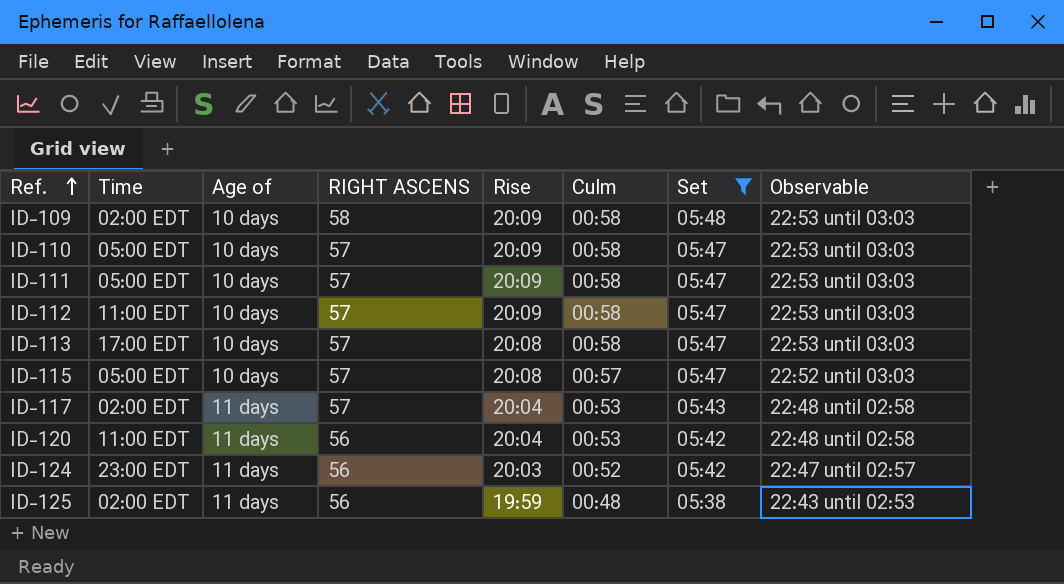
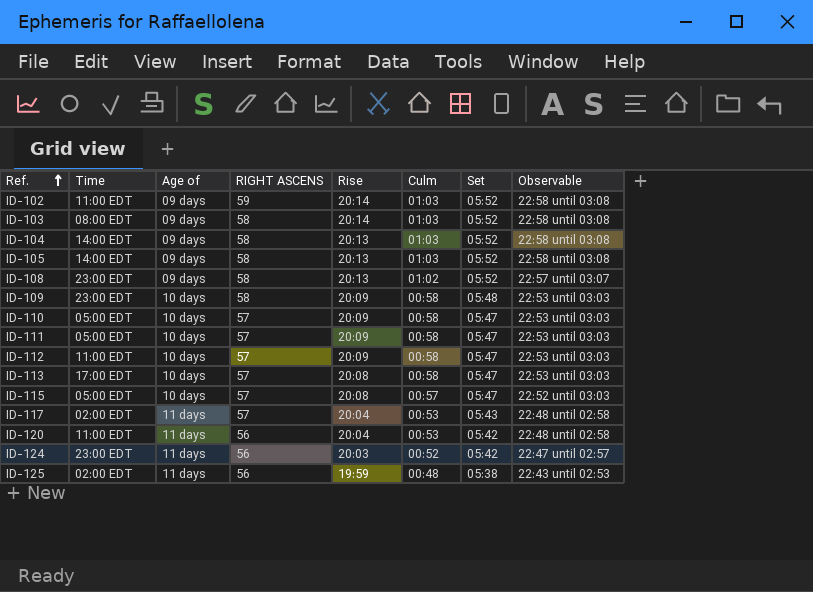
filter: Set != 05:52 -> none
ID-109 | Time: 02:00 EDT -> 23:00 EDT

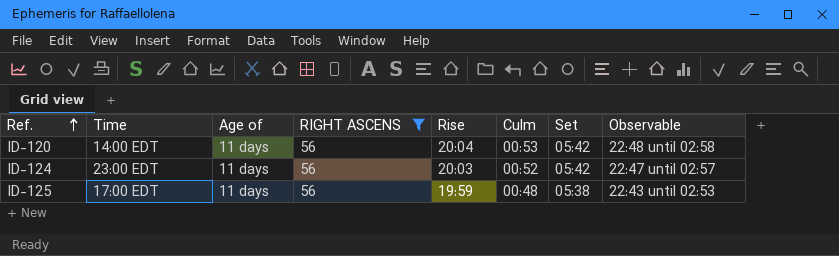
filter: none -> RIGHT ASCENS = 56
ID-120 | Time: 11:00 EDT -> 14:00 EDT
ID-125 | Time: 02:00 EDT -> 17:00 EDT

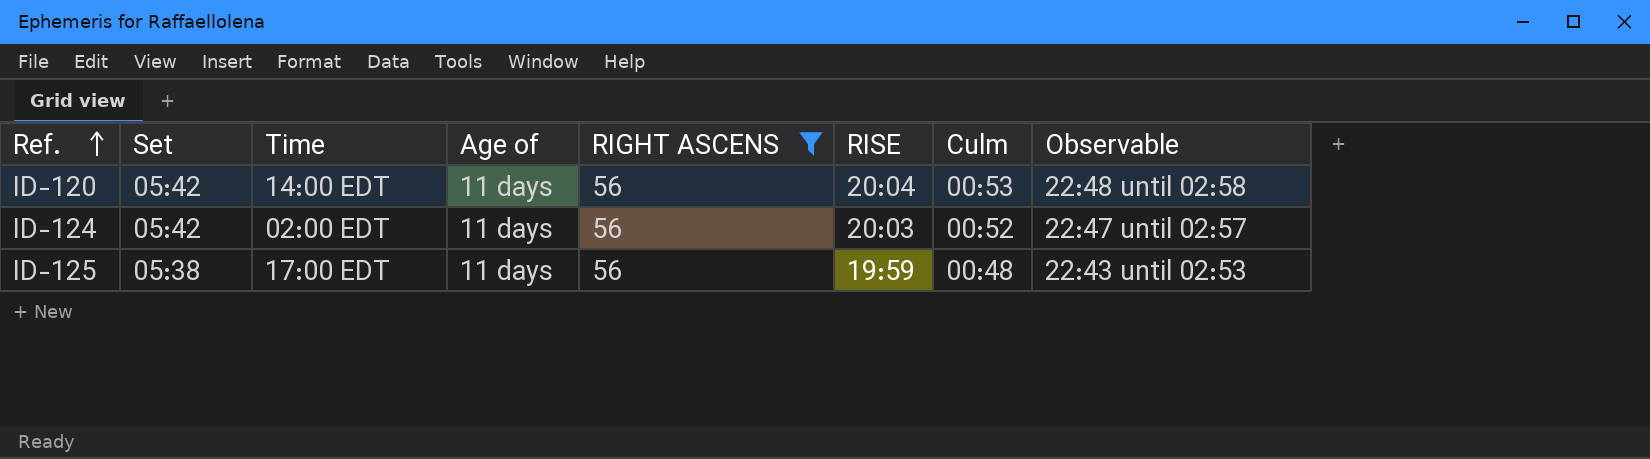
column Set | position: 7 -> 2
column name: Rise -> RISE
ID-124 | Time: 23:00 EDT -> 02:00 EDT

